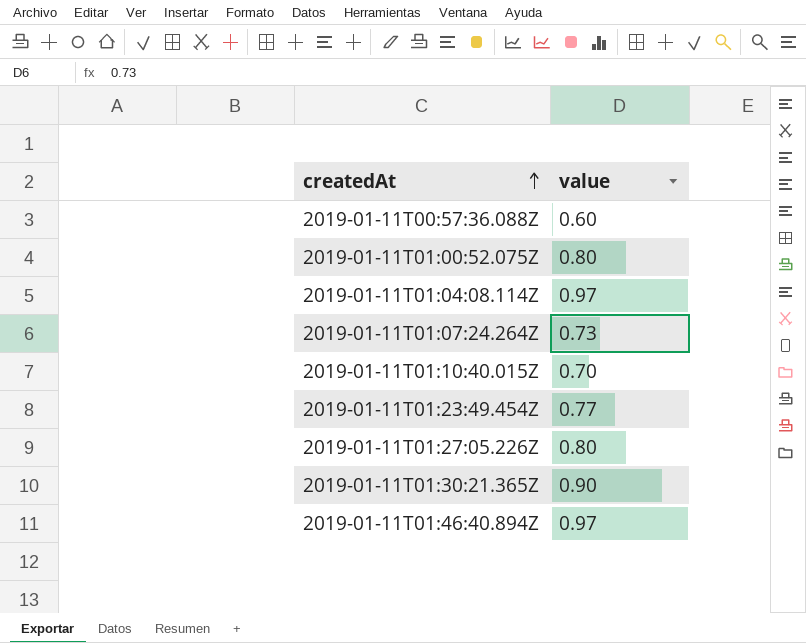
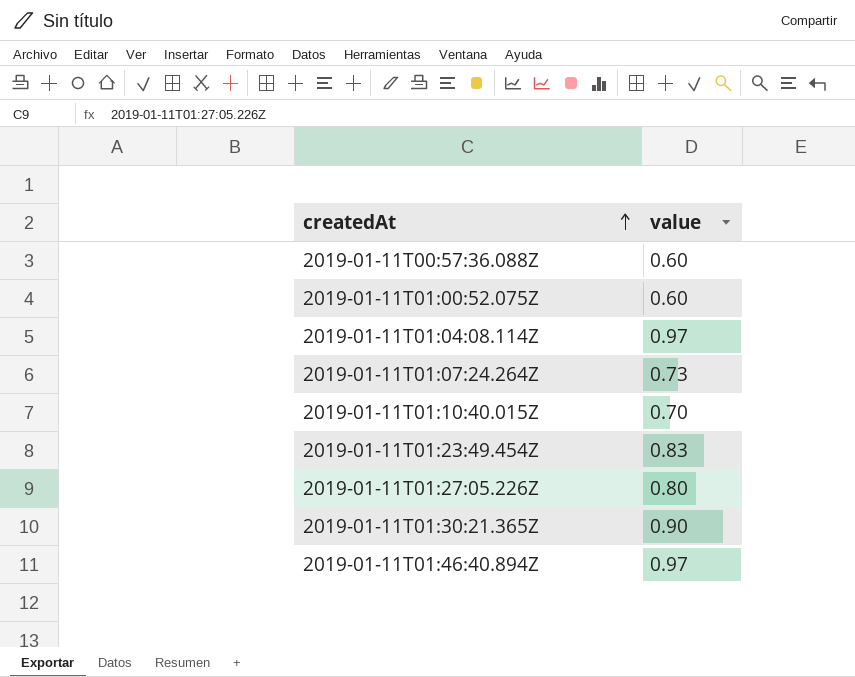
2019-01-11T01:00:52.075Z | value: 0.80 -> 0.60
2019-01-11T01:23:49.454Z | value: 0.77 -> 0.83

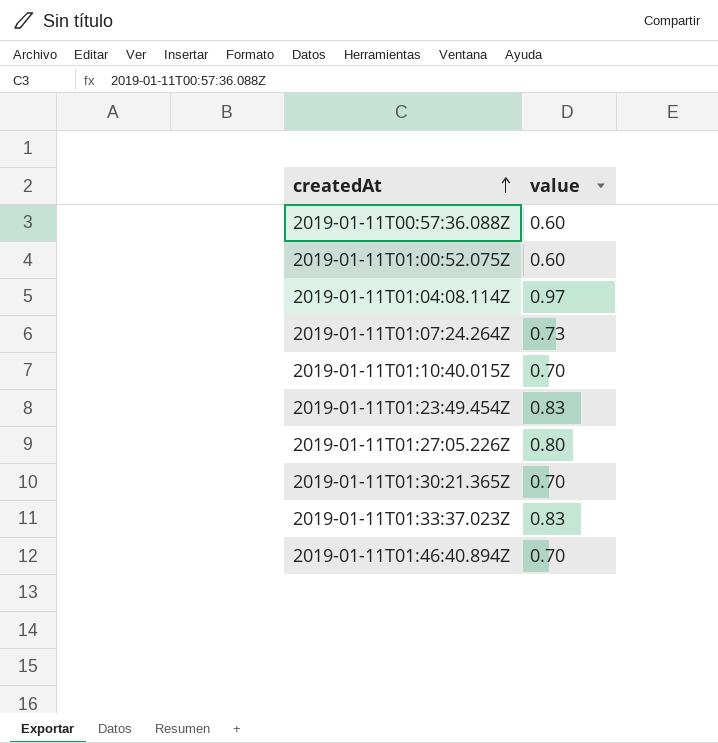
2019-01-11T01:30:21.365Z | value: 0.90 -> 0.70
row 2019-01-11T01:33:37.023Z: none -> 0.83
2019-01-11T01:46:40.894Z | value: 0.97 -> 0.70

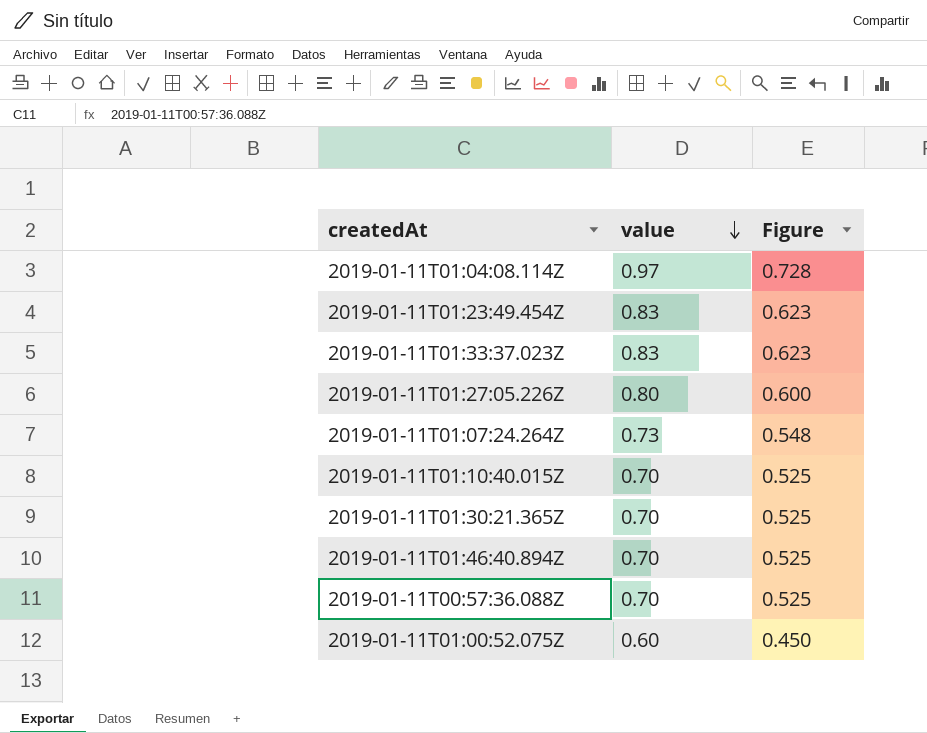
row order: createdAt ascending -> value descending
column Figure | formula: none -> [value] * 0.75
2019-01-11T00:57:36.088Z | value: 0.60 -> 0.70

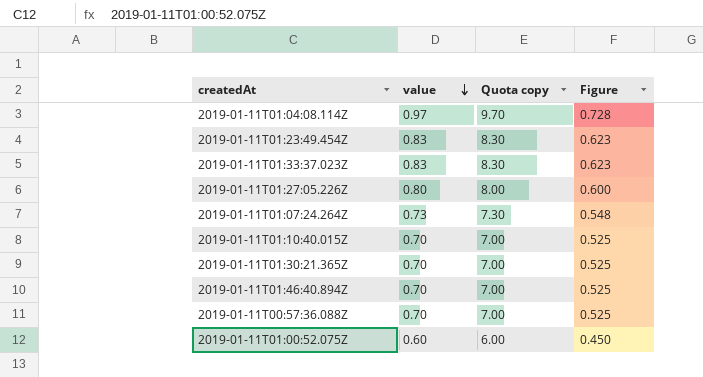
column Quota copy | formula: none -> [value] * 10

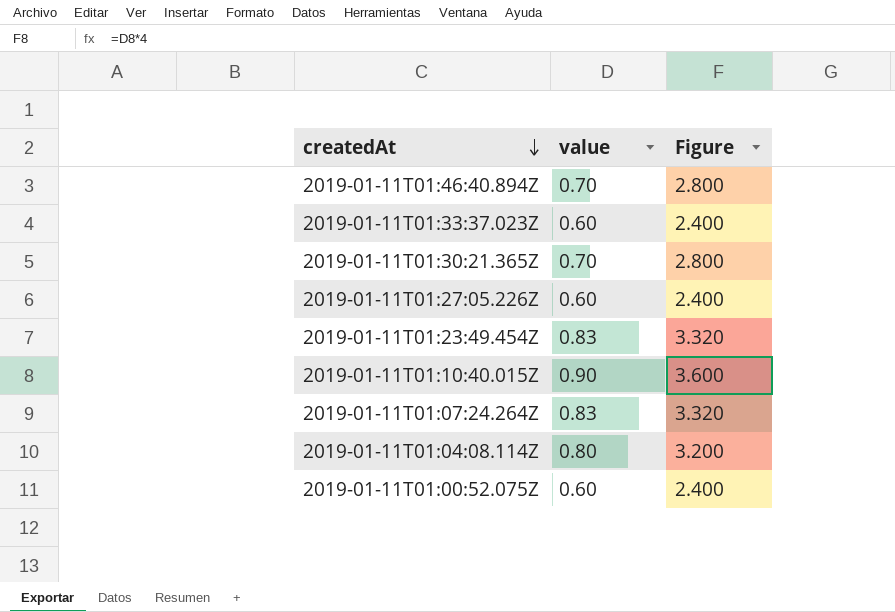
row order: value descending -> createdAt descending
column Quota copy | formula: [value] * 10 -> none
column Figure | formula: [value] * 0.75 -> [value] * 4
row 2019-01-11T00:57:36.088Z: 0.70 | 7.00 | 0.525 -> none
2019-01-11T01:33:37.023Z | value: 0.83 -> 0.60
2019-01-11T01:27:05.226Z | value: 0.80 -> 0.60
2019-01-11T01:10:40.015Z | value: 0.70 -> 0.90
2019-01-11T01:07:24.264Z | value: 0.73 -> 0.83
2019-01-11T01:04:08.114Z | value: 0.97 -> 0.80

